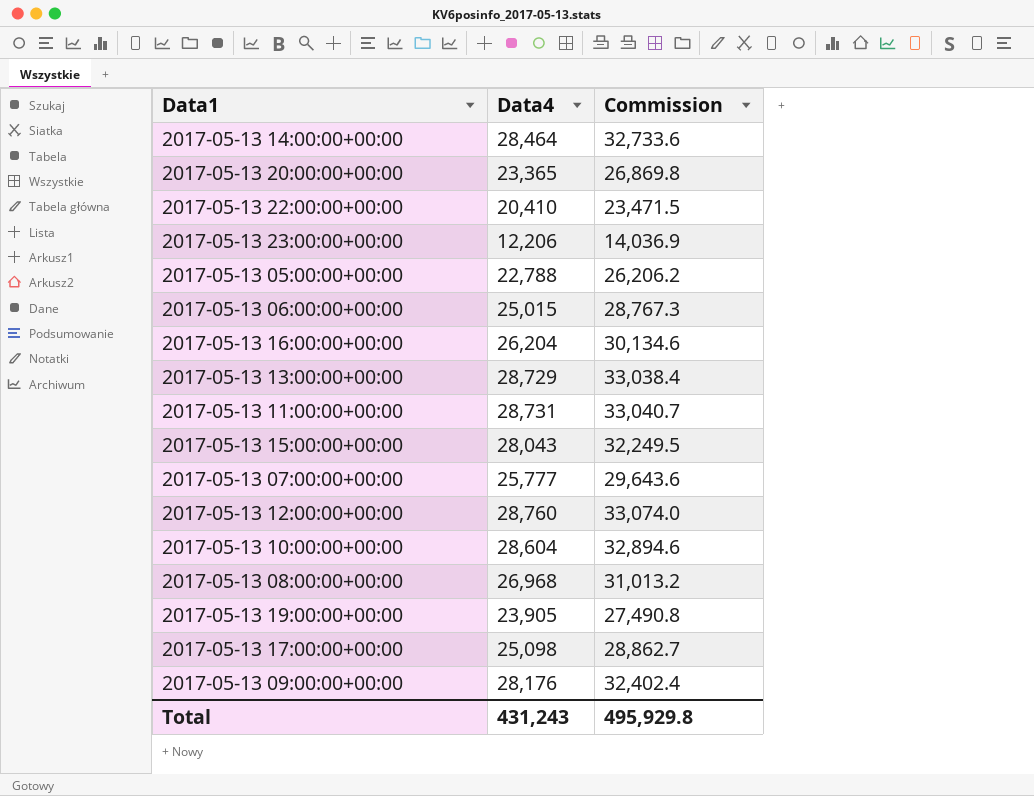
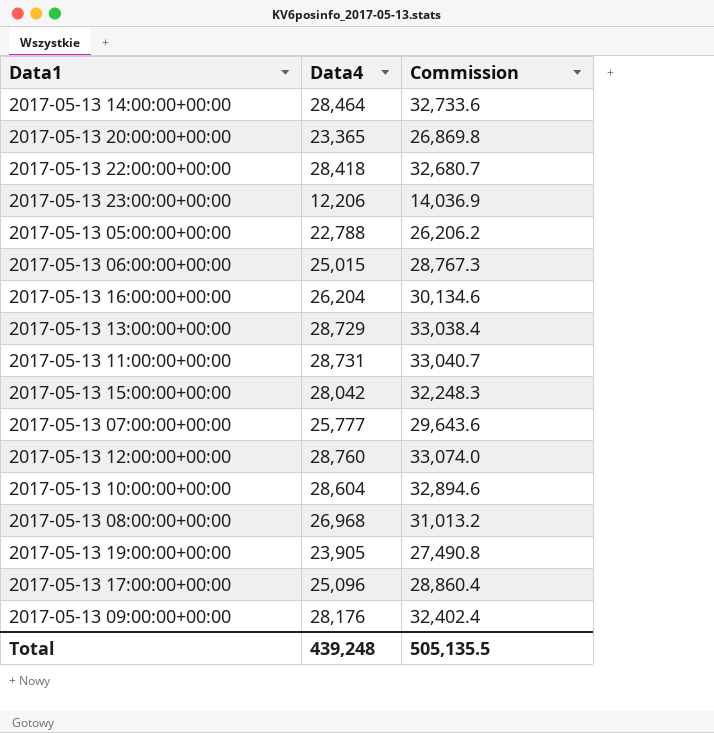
2017-05-13 22:00:00+00:00 | Data4: 20,410 -> 28,418
2017-05-13 22:00:00+00:00 | Commission: 23,471.5 -> 32,680.7
2017-05-13 15:00:00+00:00 | Data4: 28,043 -> 28,042
2017-05-13 15:00:00+00:00 | Commission: 32,249.5 -> 32,248.3
2017-05-13 17:00:00+00:00 | Data4: 25,098 -> 25,096
2017-05-13 17:00:00+00:00 | Commission: 28,862.7 -> 28,860.4
Total | Data4: 431,243 -> 439,248
Total | Commission: 495,929.8 -> 505,135.5

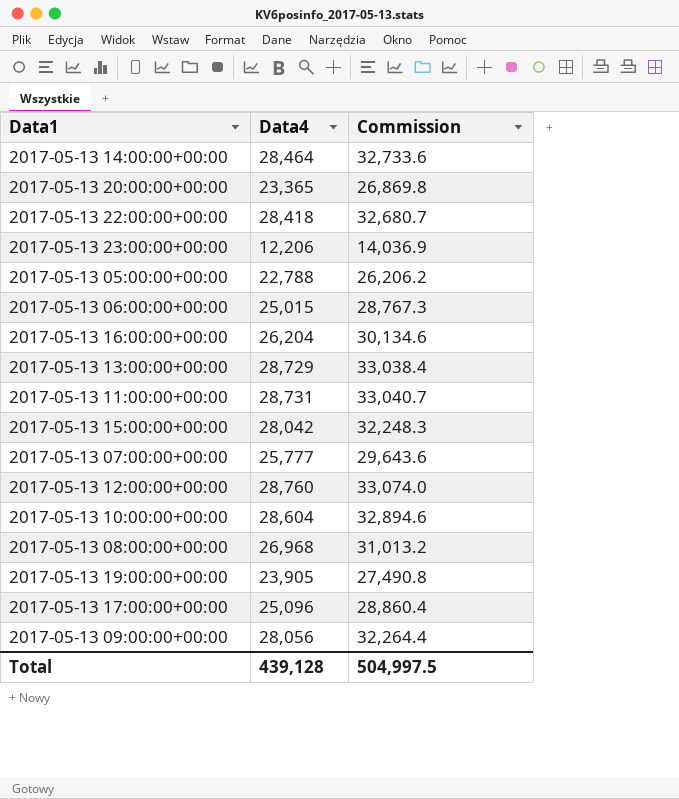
2017-05-13 09:00:00+00:00 | Data4: 28,176 -> 28,056
2017-05-13 09:00:00+00:00 | Commission: 32,402.4 -> 32,264.4
Total | Data4: 439,248 -> 439,128
Total | Commission: 505,135.5 -> 504,997.5

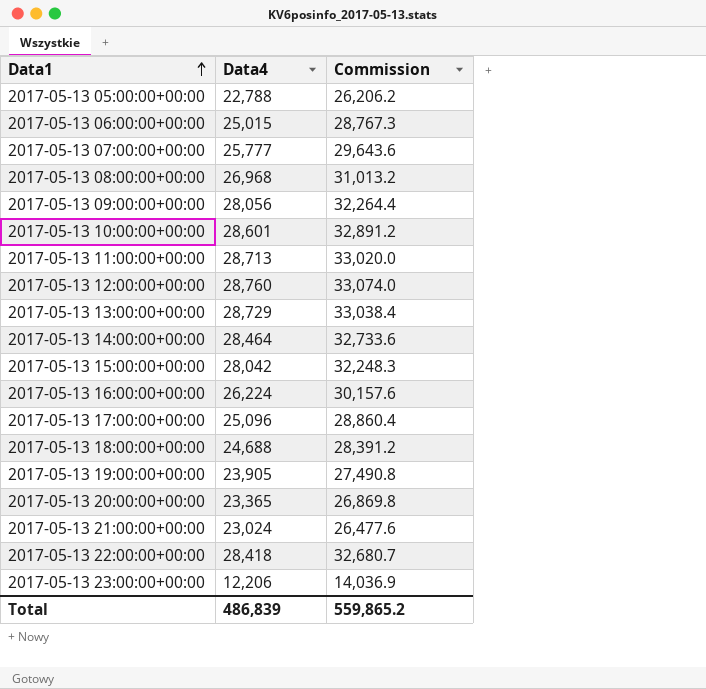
row order: none -> Data1 ascending
2017-05-13 10:00:00+00:00 | Data4: 28,604 -> 28,601
2017-05-13 10:00:00+00:00 | Commission: 32,894.6 -> 32,891.2
2017-05-13 11:00:00+00:00 | Data4: 28,731 -> 28,713
2017-05-13 11:00:00+00:00 | Commission: 33,040.7 -> 33,020.0
2017-05-13 16:00:00+00:00 | Data4: 26,204 -> 26,224
2017-05-13 16:00:00+00:00 | Commission: 30,134.6 -> 30,157.6
row 2017-05-13 18:00:00+00:00: none -> 24,688 | 28,391.2
row 2017-05-13 21:00:00+00:00: none -> 23,024 | 26,477.6
Total | Data4: 439,128 -> 486,839
Total | Commission: 504,997.5 -> 559,865.2

